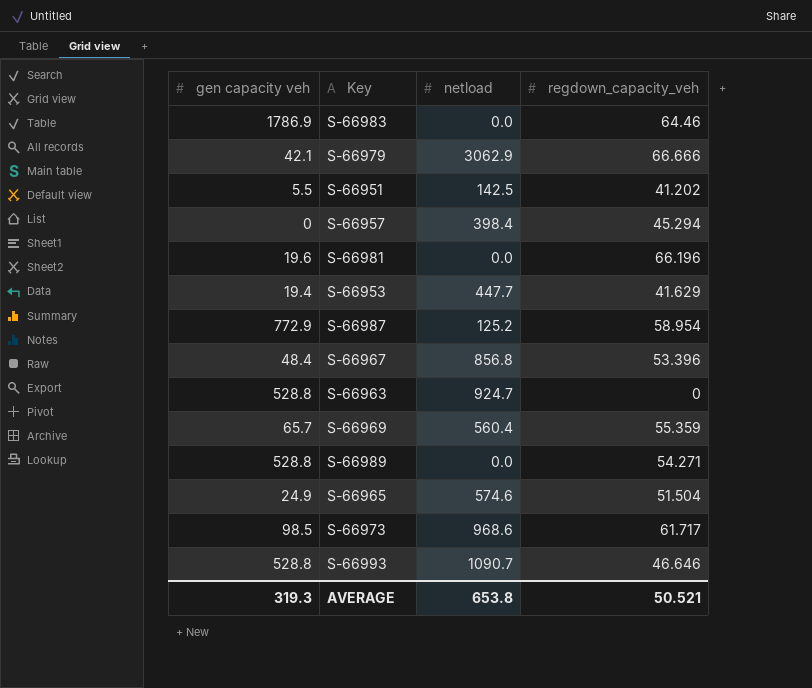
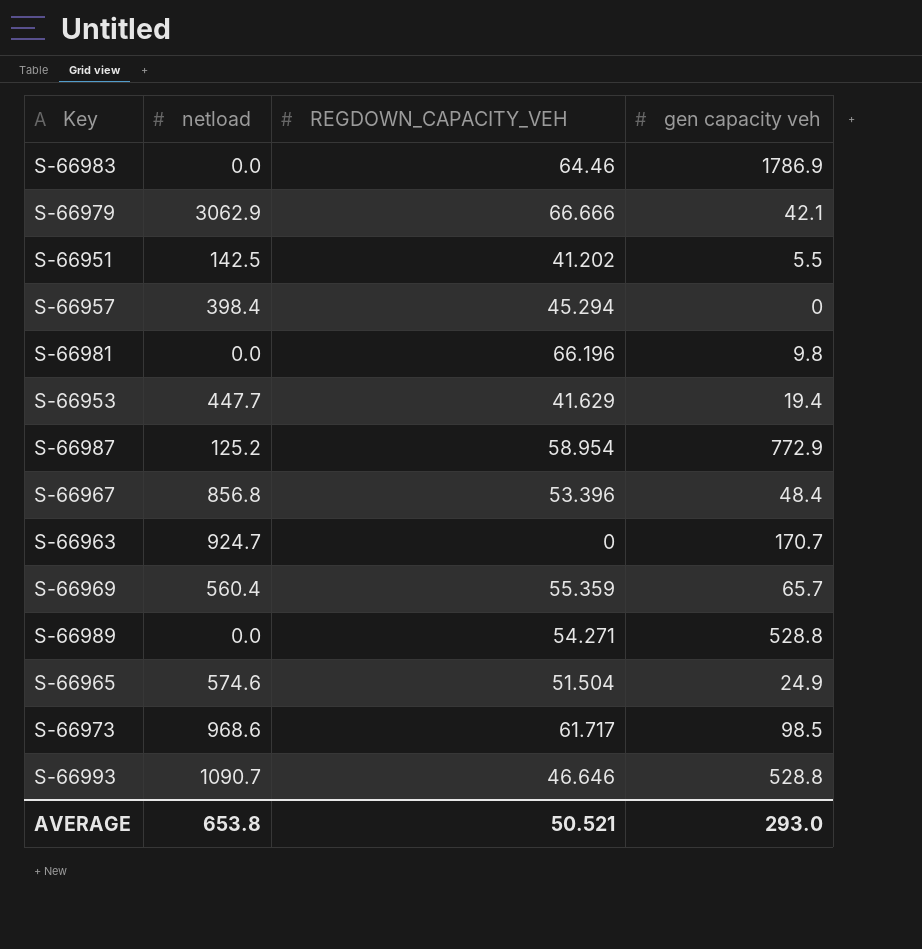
column name: regdown_capacity_veh -> REGDOWN_CAPACITY_VEH
column gen capacity veh | position: 1 -> 4
S-66981 | gen capacity veh: 19.6 -> 9.8
S-66963 | gen capacity veh: 528.8 -> 170.7
AVERAGE | gen capacity veh: 319.3 -> 293.0

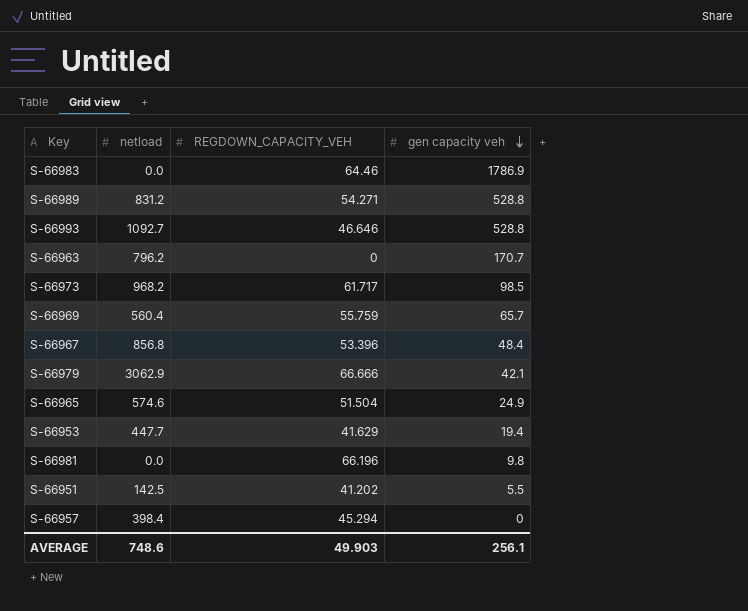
row order: none -> gen capacity veh descending
row S-66987: 125.2 | 58.954 | 772.9 -> none
S-66989 | netload: 0.0 -> 831.2
S-66993 | netload: 1090.7 -> 1092.7
S-66963 | netload: 924.7 -> 796.2
S-66973 | netload: 968.6 -> 968.2
S-66969 | REGDOWN_CAPACITY_VEH: 55.359 -> 55.759
AVERAGE | netload: 653.8 -> 748.6
AVERAGE | REGDOWN_CAPACITY_VEH: 50.521 -> 49.903
AVERAGE | gen capacity veh: 293.0 -> 256.1

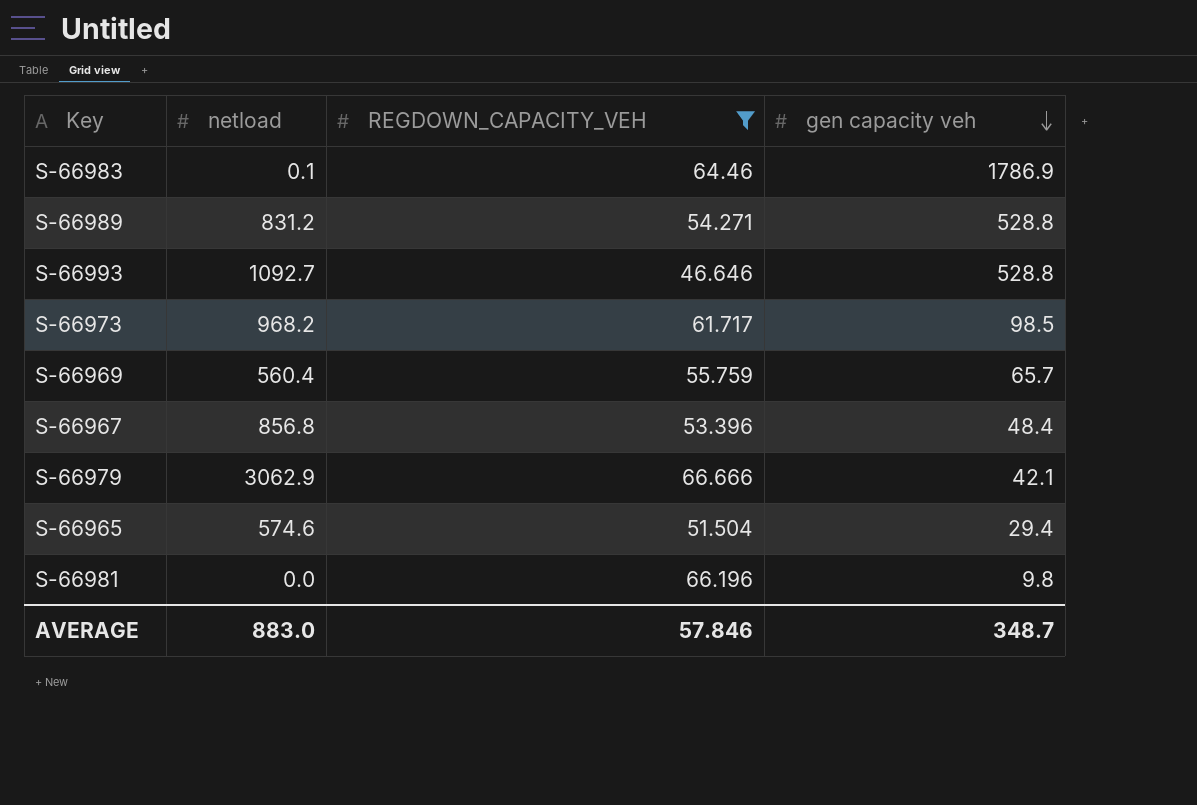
filter: none -> REGDOWN_CAPACITY_VEH >= 46.646
S-66983 | netload: 0.0 -> 0.1
S-66965 | gen capacity veh: 24.9 -> 29.4
AVERAGE | netload: 748.6 -> 883.0
AVERAGE | REGDOWN_CAPACITY_VEH: 49.903 -> 57.846
AVERAGE | gen capacity veh: 256.1 -> 348.7

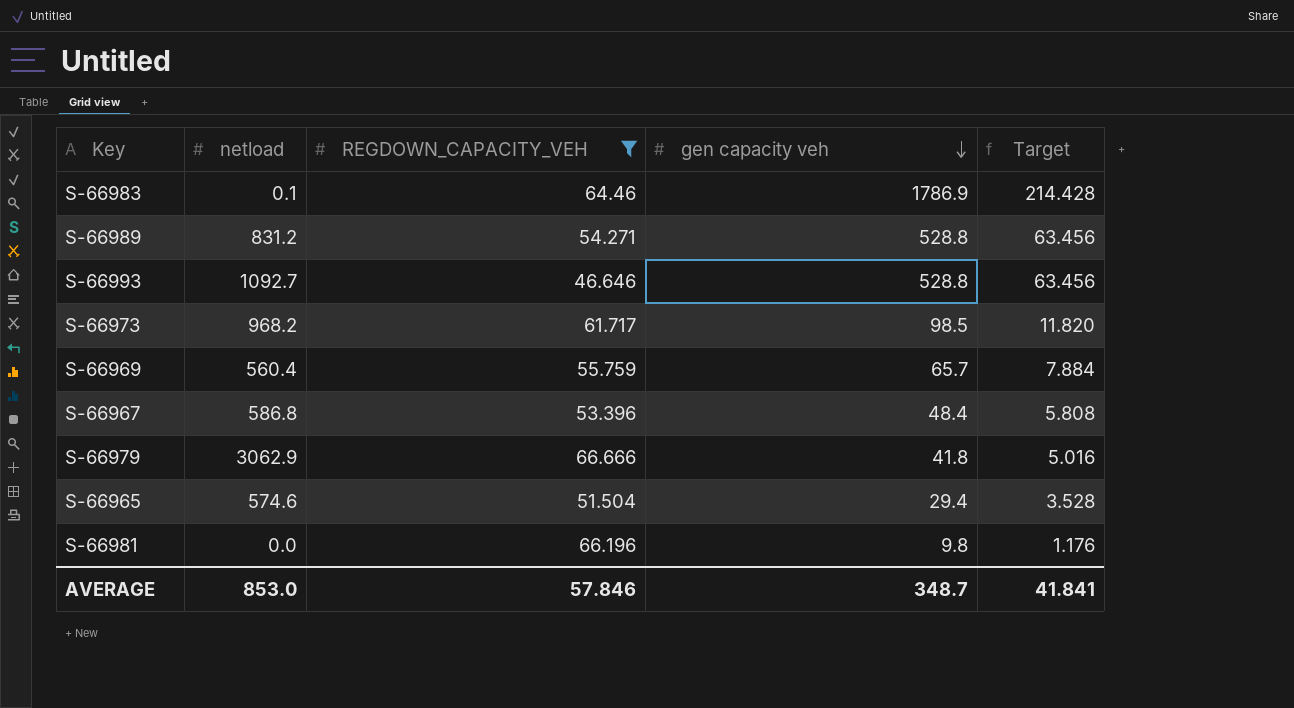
column Target | formula: none -> [gen capacity veh] * 0.12
S-66967 | netload: 856.8 -> 586.8
S-66979 | gen capacity veh: 42.1 -> 41.8
AVERAGE | netload: 883.0 -> 853.0

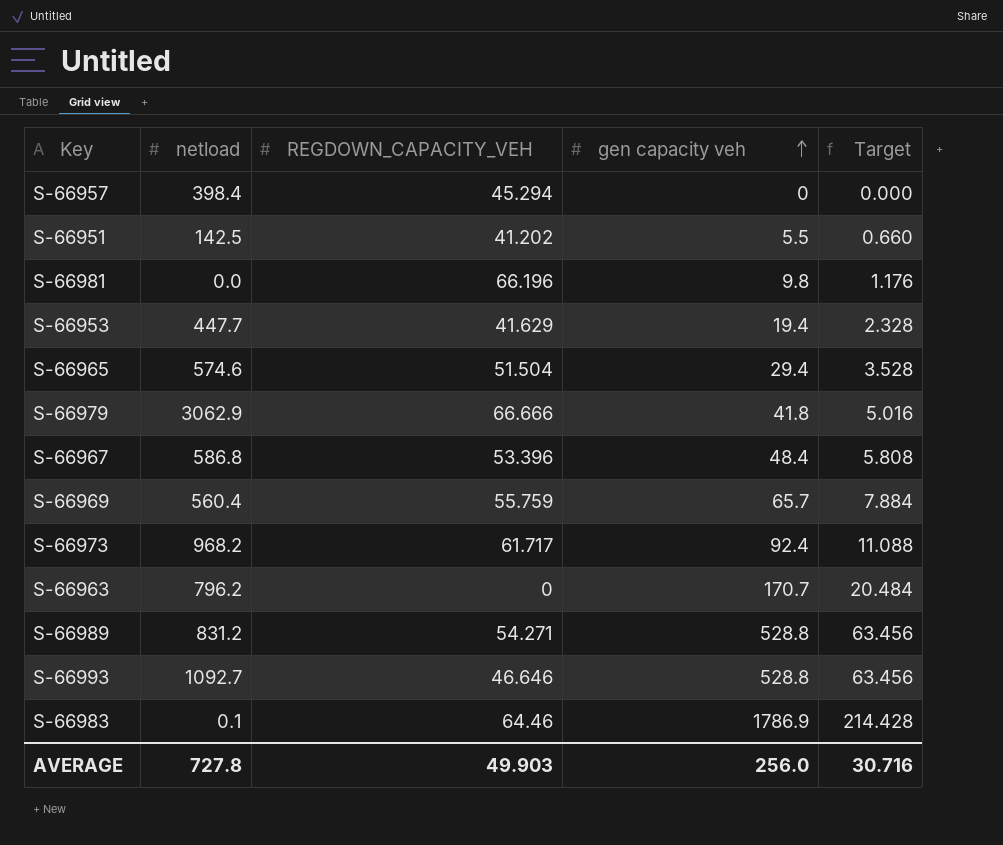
filter: REGDOWN_CAPACITY_VEH >= 46.646 -> none
row order: gen capacity veh descending -> gen capacity veh ascending
S-66973 | gen capacity veh: 98.5 -> 92.4
S-66973 | Target: 11.820 -> 11.088
AVERAGE | netload: 853.0 -> 727.8
AVERAGE | REGDOWN_CAPACITY_VEH: 57.846 -> 49.903
AVERAGE | gen capacity veh: 348.7 -> 256.0
AVERAGE | Target: 41.841 -> 30.716

